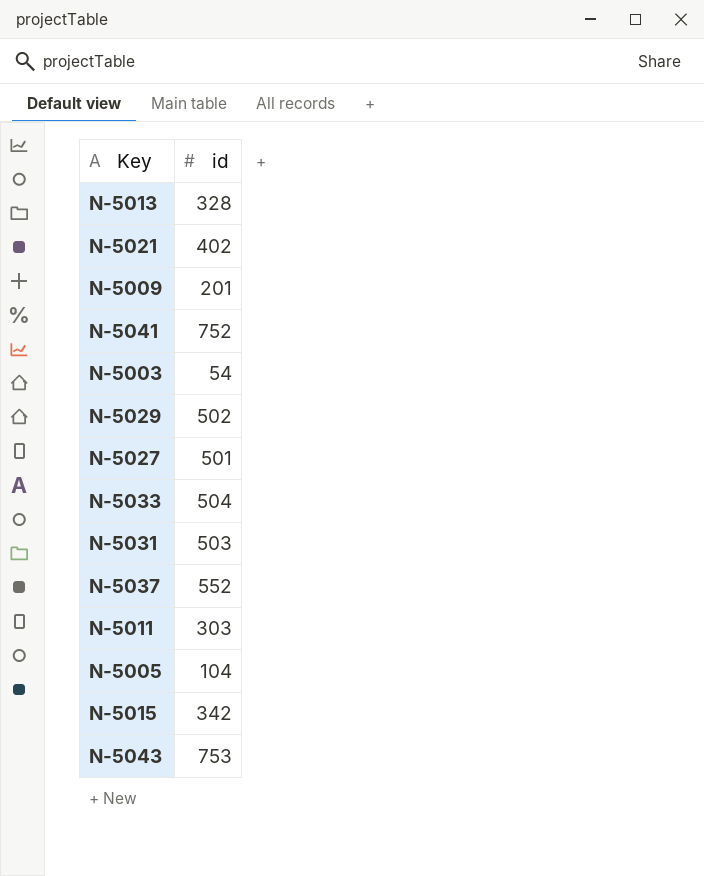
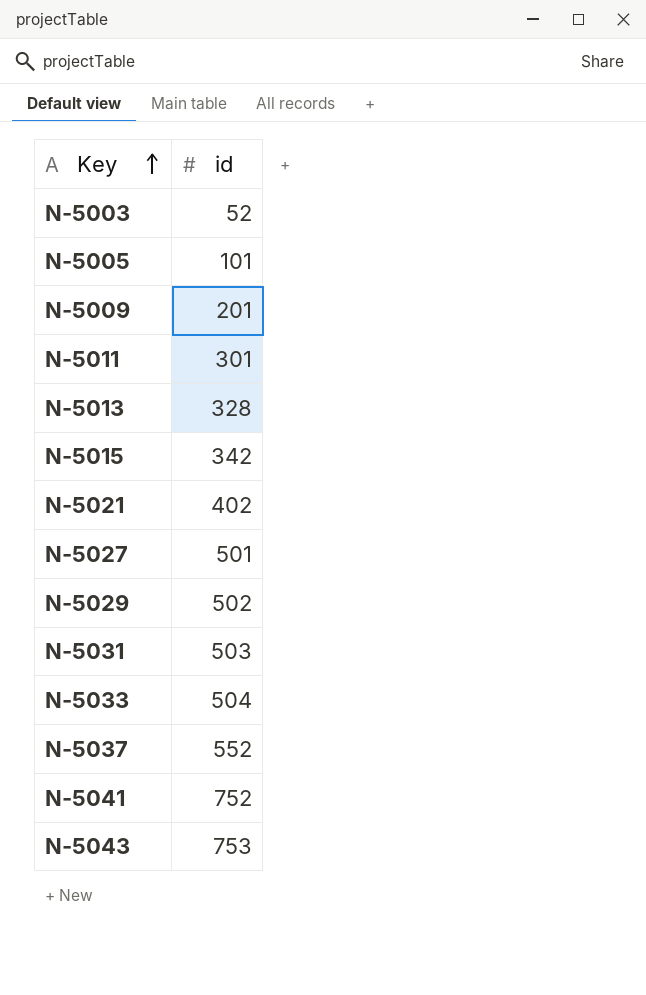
row order: none -> Key ascending
N-5003 | id: 54 -> 52
N-5005 | id: 104 -> 101
N-5011 | id: 303 -> 301

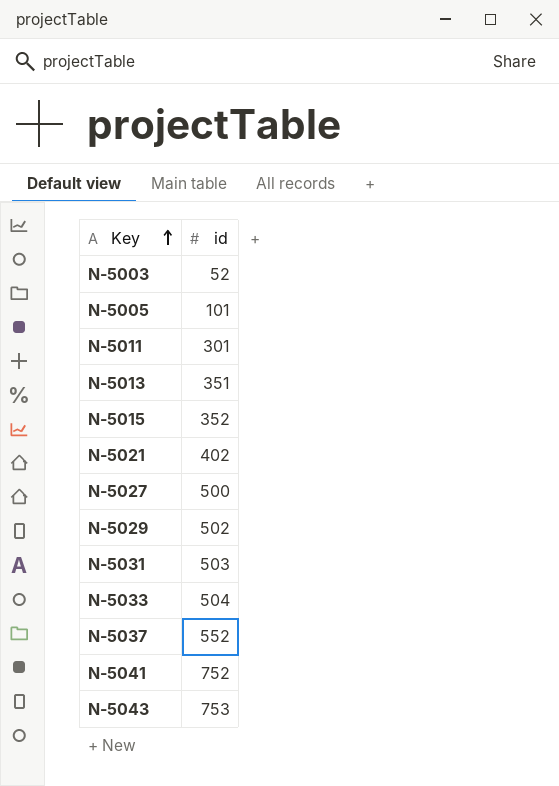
row N-5009: 201 -> none
N-5013 | id: 328 -> 351
N-5015 | id: 342 -> 352
N-5027 | id: 501 -> 500

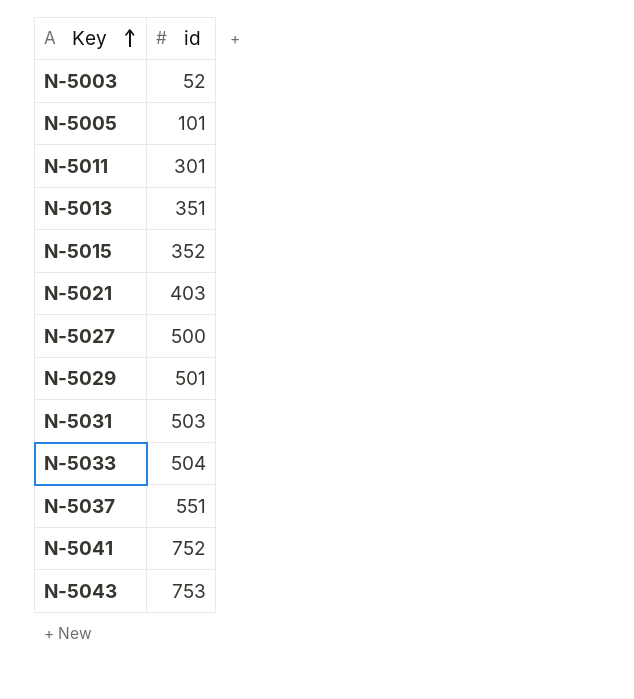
N-5021 | id: 402 -> 403
N-5029 | id: 502 -> 501
N-5037 | id: 552 -> 551

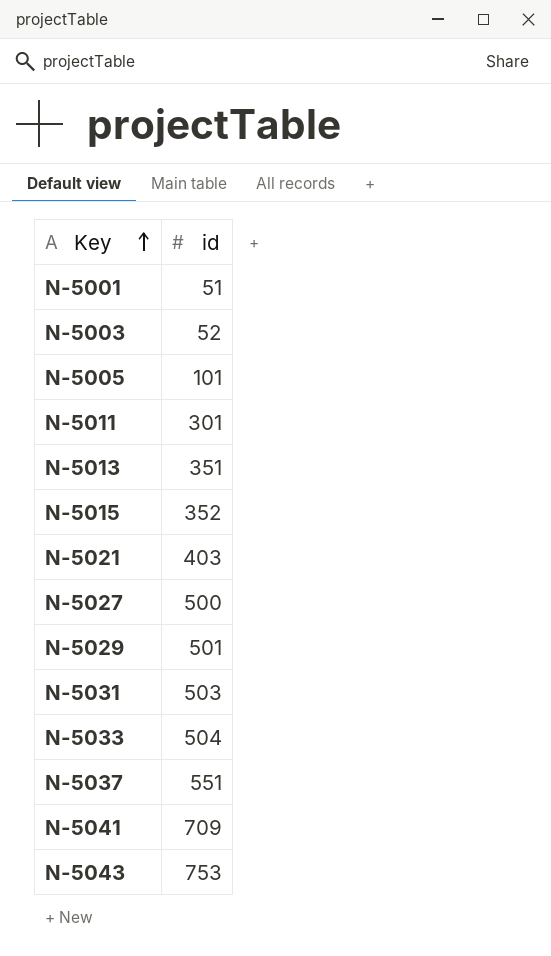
row N-5001: none -> 51
N-5041 | id: 752 -> 709

